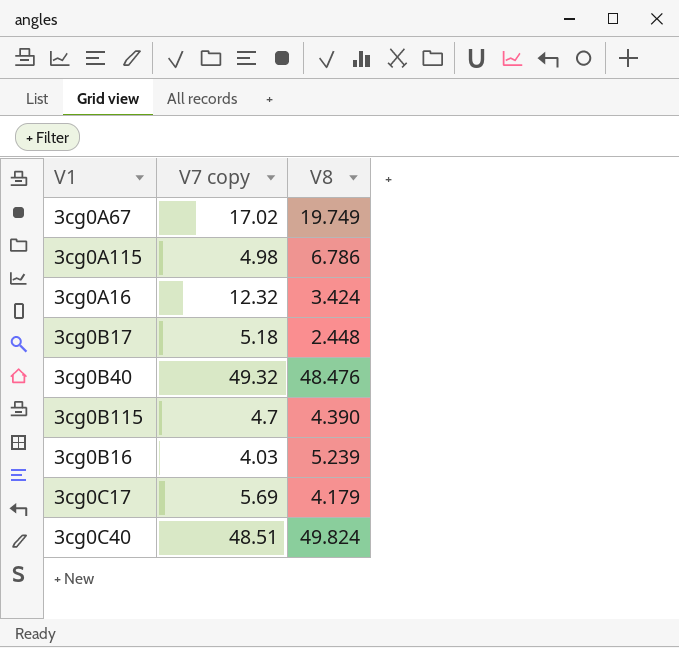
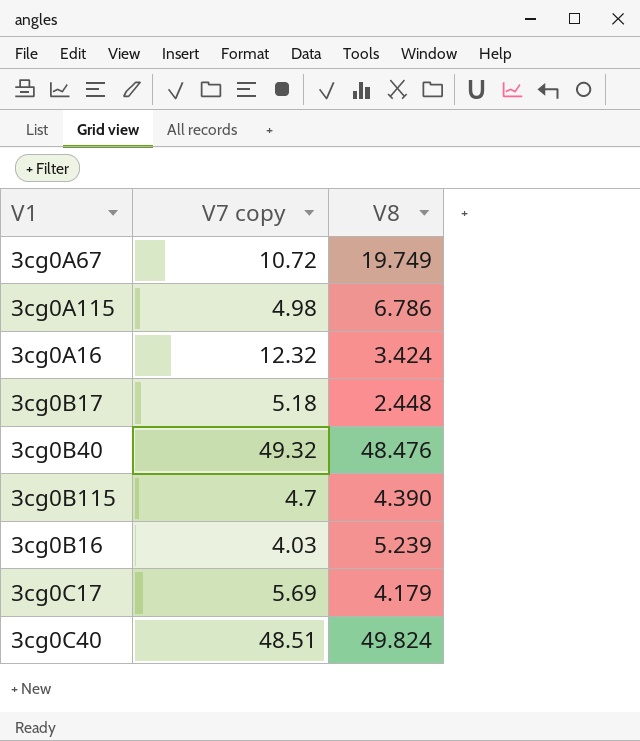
3cg0A67 | V7 copy: 17.02 -> 10.72

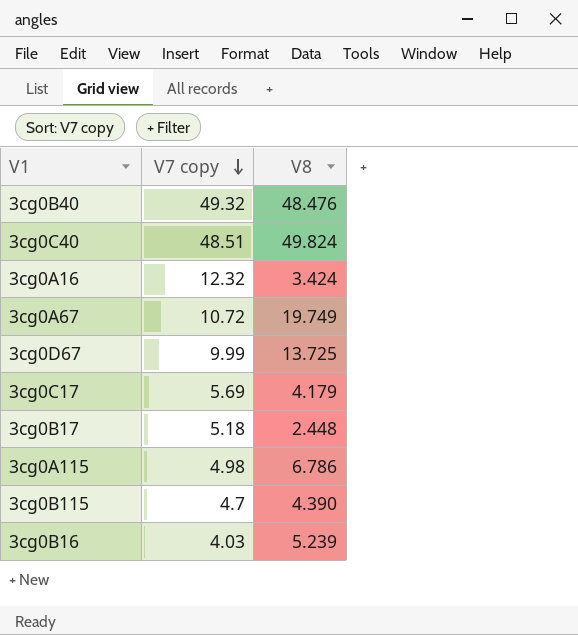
row order: none -> V7 copy descending
row 3cg0D67: none -> 9.99 | 13.725

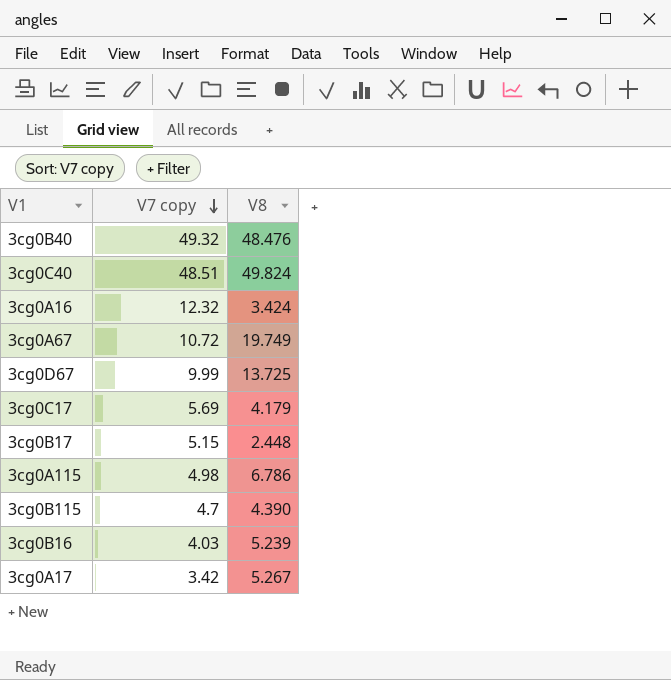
3cg0B17 | V7 copy: 5.18 -> 5.15
row 3cg0A17: none -> 3.42 | 5.267

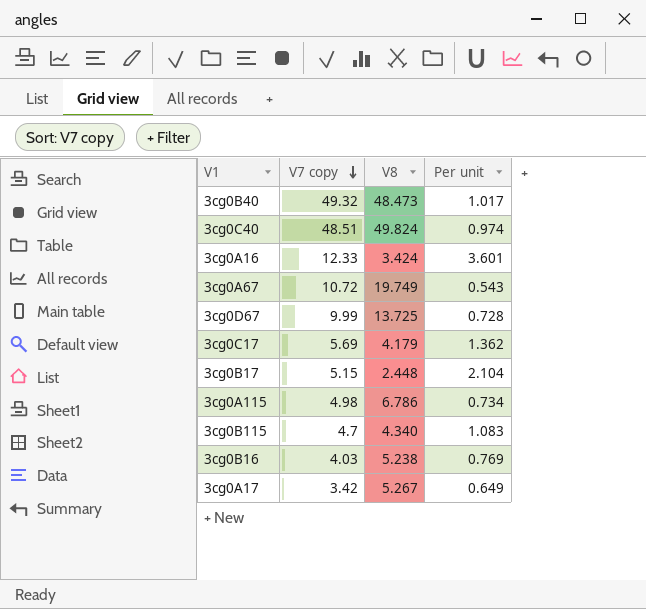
column Per unit | formula: none -> [V7 copy] / [V8]
3cg0B40 | V8: 48.476 -> 48.473
3cg0A16 | V7 copy: 12.32 -> 12.33
3cg0B115 | V8: 4.390 -> 4.340
3cg0B16 | V8: 5.239 -> 5.238

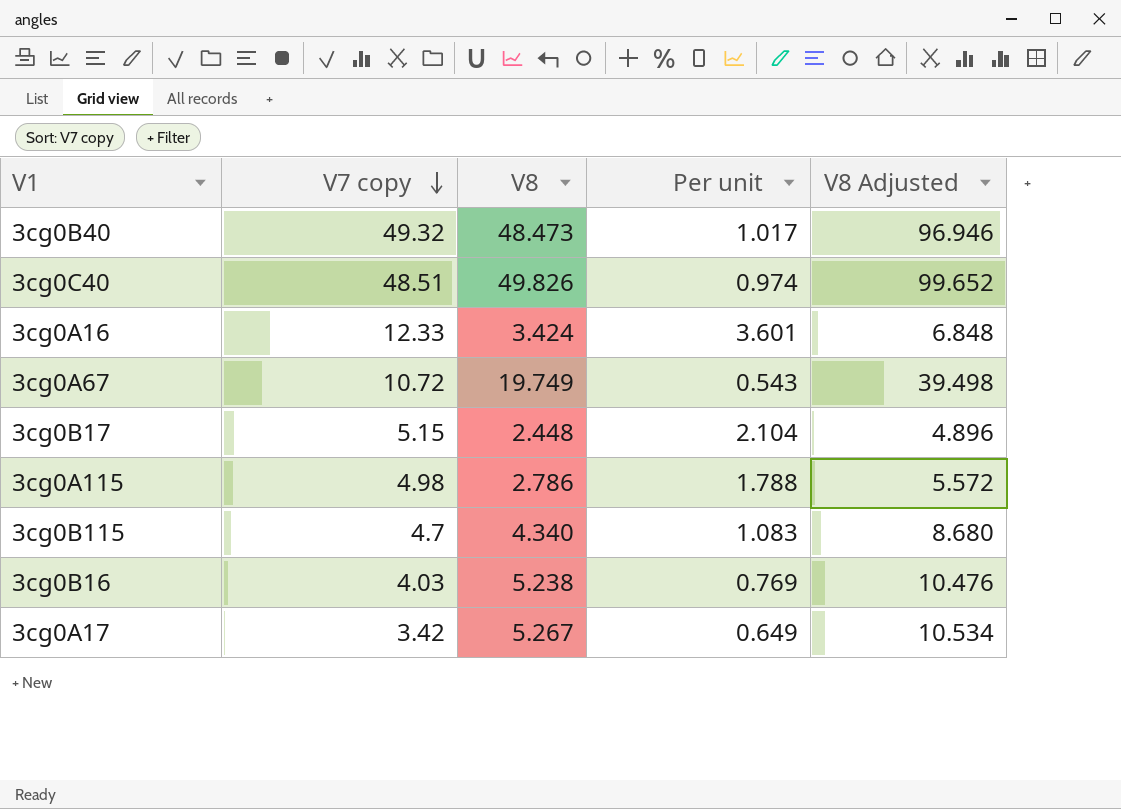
column V8 Adjusted | formula: none -> [V8] * 2
row 3cg0D67: 9.99 | 13.725 | 0.728 -> none
row 3cg0C17: 5.69 | 4.179 | 1.362 -> none
3cg0C40 | V8: 49.824 -> 49.826
3cg0A115 | V8: 6.786 -> 2.786
3cg0A115 | Per unit: 0.734 -> 1.788

